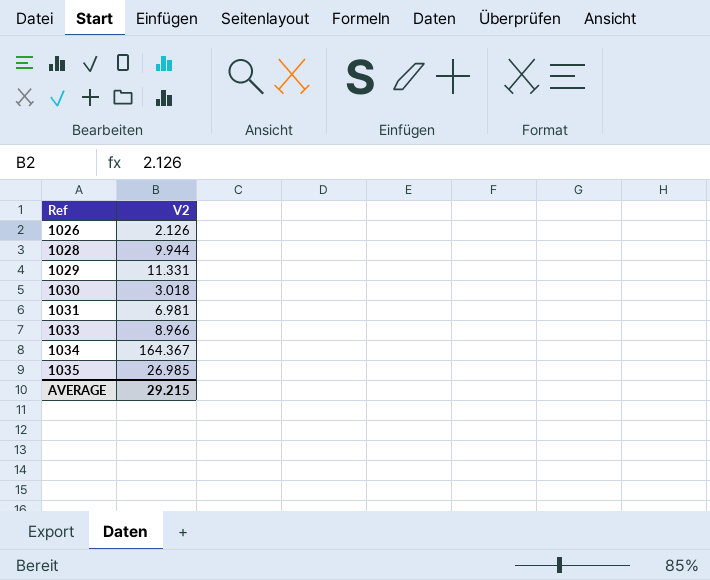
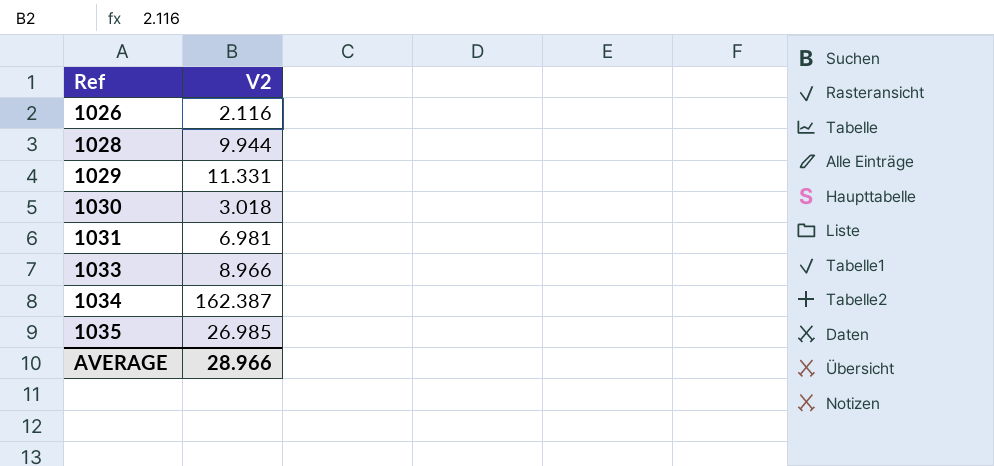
1026 | V2: 2.126 -> 2.116
1034 | V2: 164.367 -> 162.387
AVERAGE | V2: 29.215 -> 28.966

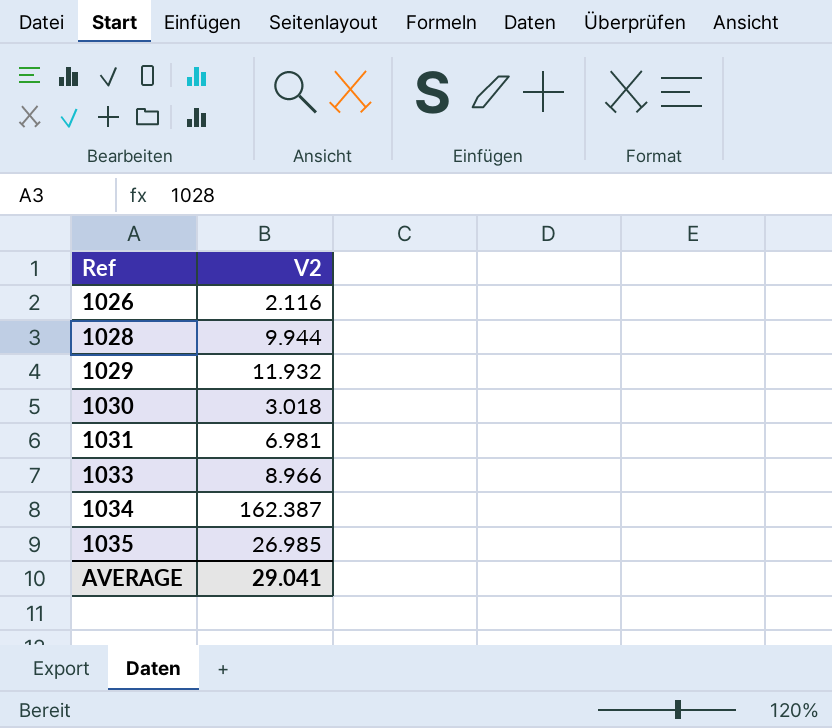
1029 | V2: 11.331 -> 11.932
AVERAGE | V2: 28.966 -> 29.041

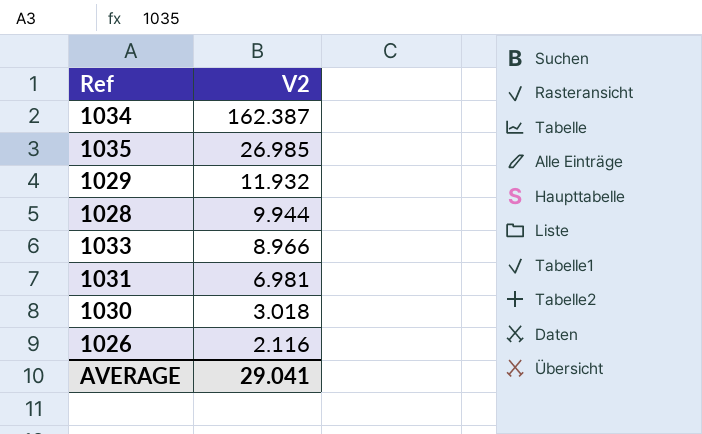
row order: Ref ascending -> V2 descending

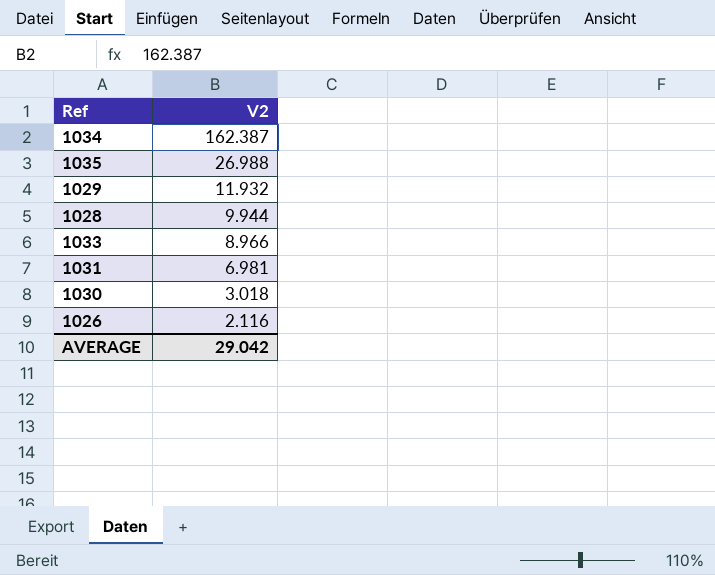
1035 | V2: 26.985 -> 26.988
AVERAGE | V2: 29.041 -> 29.042

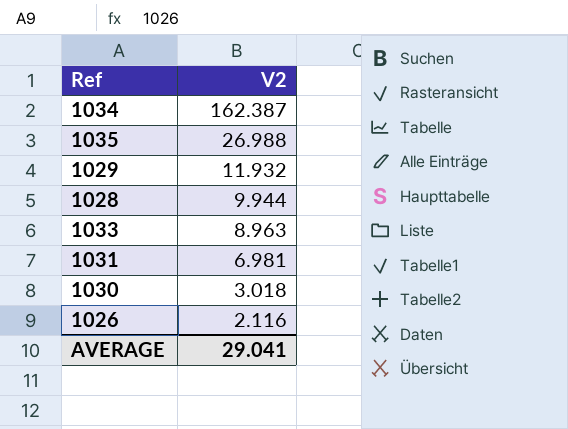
1033 | V2: 8.966 -> 8.963
AVERAGE | V2: 29.042 -> 29.041

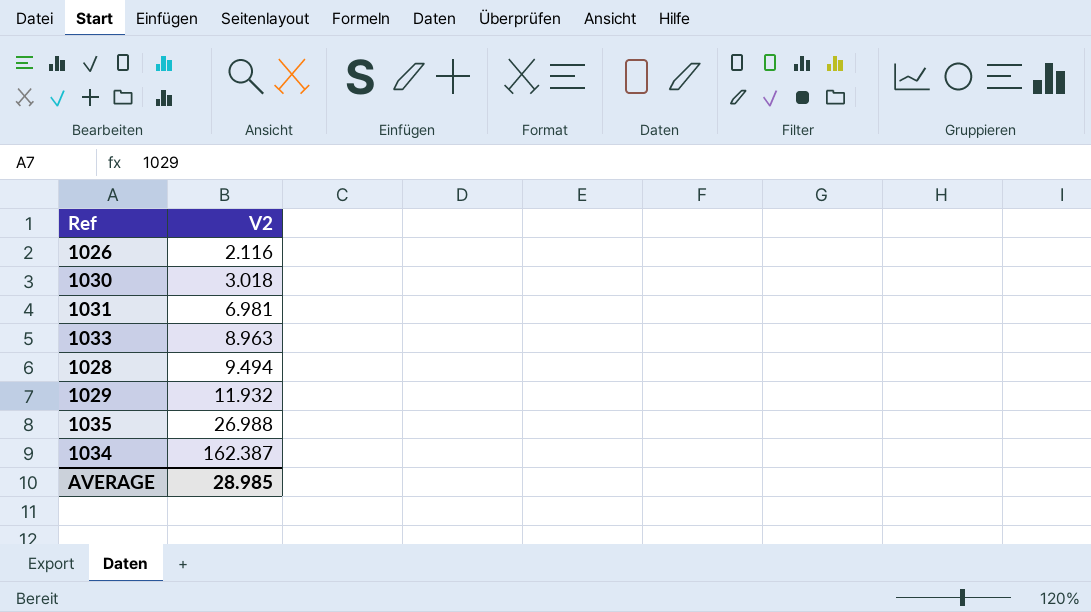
row order: V2 descending -> V2 ascending
1028 | V2: 9.944 -> 9.494
AVERAGE | V2: 29.041 -> 28.985

